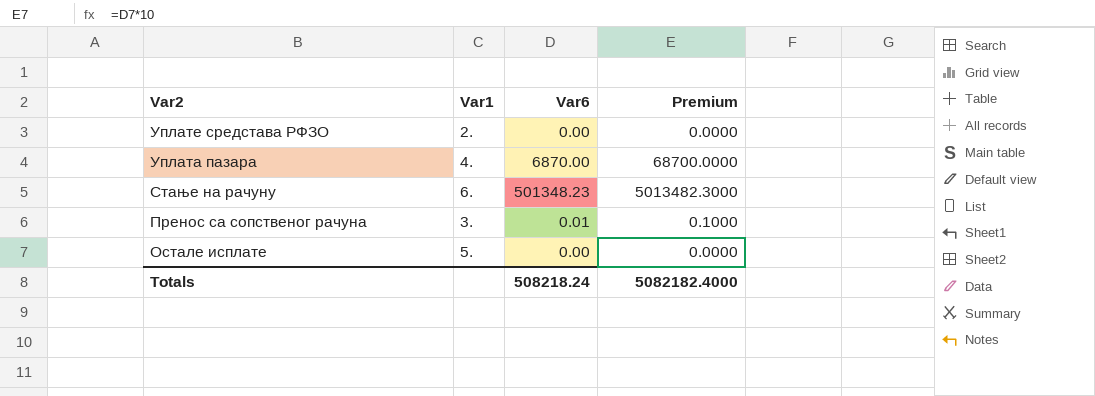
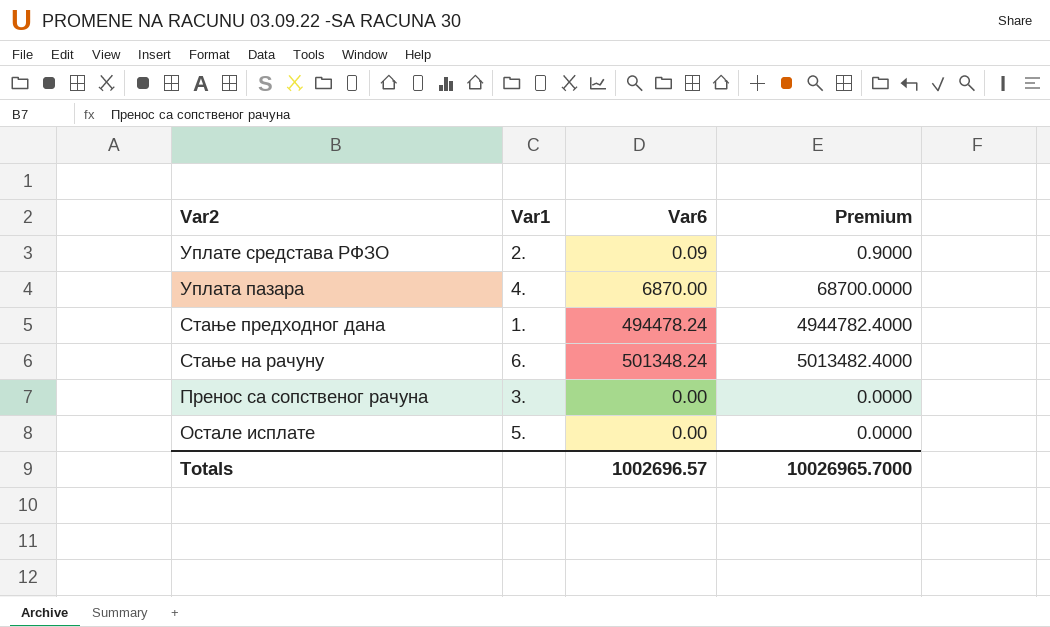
Уплате средстава РФЗО | Var6: 0.00 -> 0.09
Уплате средстава РФЗО | Premium: 0.0000 -> 0.9000
row Стање предходног дана: none -> 1. | 494478.24 | 4944782.4000
Стање на рачуну | Var6: 501348.23 -> 501348.24
Стање на рачуну | Premium: 5013482.3000 -> 5013482.4000
Пренос са сопственог рачуна | Var6: 0.01 -> 0.00
Пренос са сопственог рачуна | Premium: 0.1000 -> 0.0000
Totals | Var6: 508218.24 -> 1002696.57
Totals | Premium: 5082182.4000 -> 10026965.7000

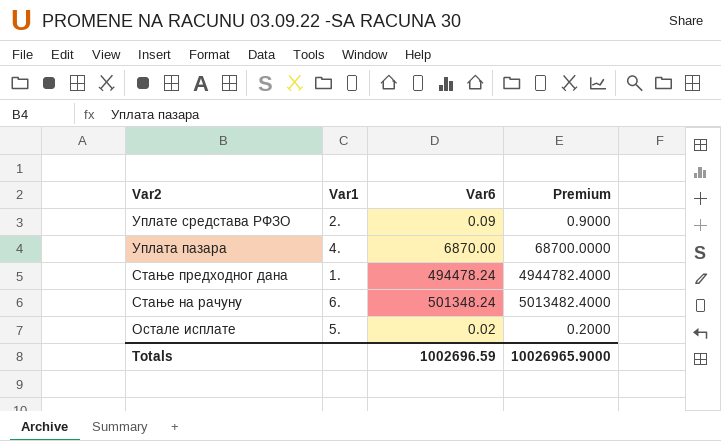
row Пренос са сопственог рачуна: 3. | 0.00 | 0.0000 -> none
Остале исплате | Var6: 0.00 -> 0.02
Остале исплате | Premium: 0.0000 -> 0.2000
Totals | Var6: 1002696.57 -> 1002696.59
Totals | Premium: 10026965.7000 -> 10026965.9000

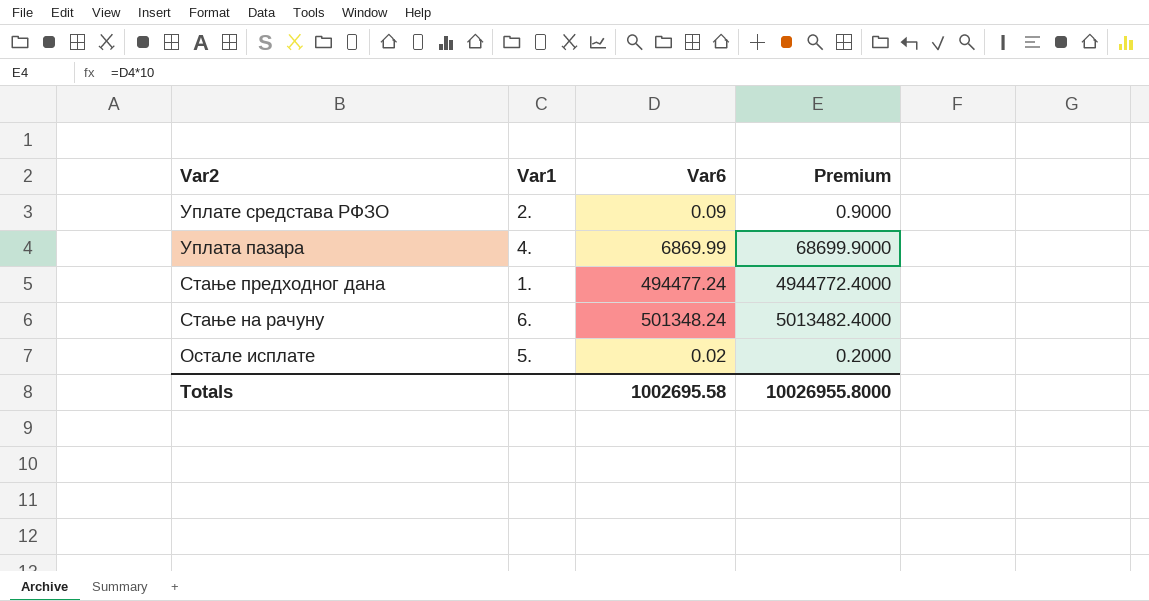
Уплата пазара | Var6: 6870.00 -> 6869.99
Уплата пазара | Premium: 68700.0000 -> 68699.9000
Стање предходног дана | Var6: 494478.24 -> 494477.24
Стање предходног дана | Premium: 4944782.4000 -> 4944772.4000
Totals | Var6: 1002696.59 -> 1002695.58
Totals | Premium: 10026965.9000 -> 10026955.8000

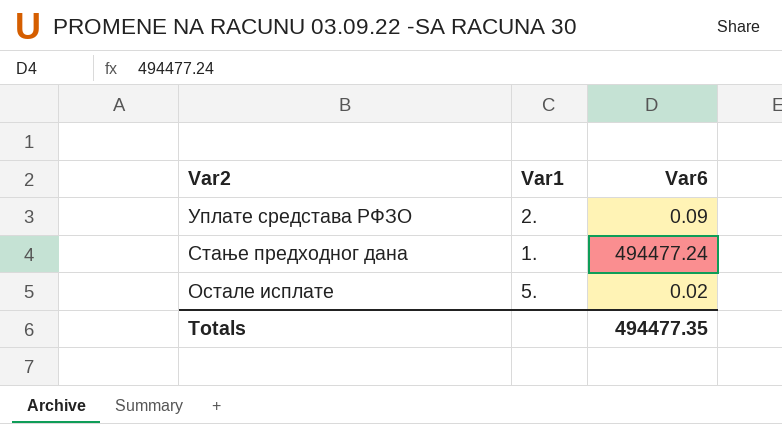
column Premium | formula: [Var6] * 10 -> none
row Уплата пазара: 4. | 6869.99 | 68699.9000 -> none
row Стање на рачуну: 6. | 501348.24 | 5013482.4000 -> none
Totals | Var6: 1002695.58 -> 494477.35

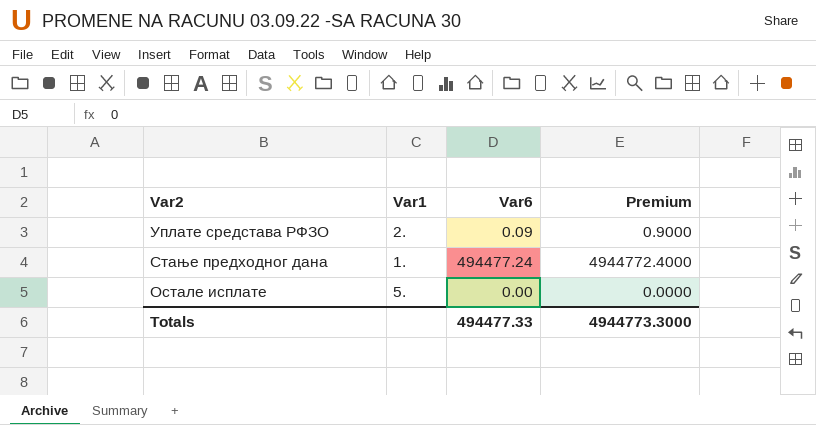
column Premium | formula: none -> [Var6] * 10
Остале исплате | Var6: 0.02 -> 0.00
Totals | Var6: 494477.35 -> 494477.33

